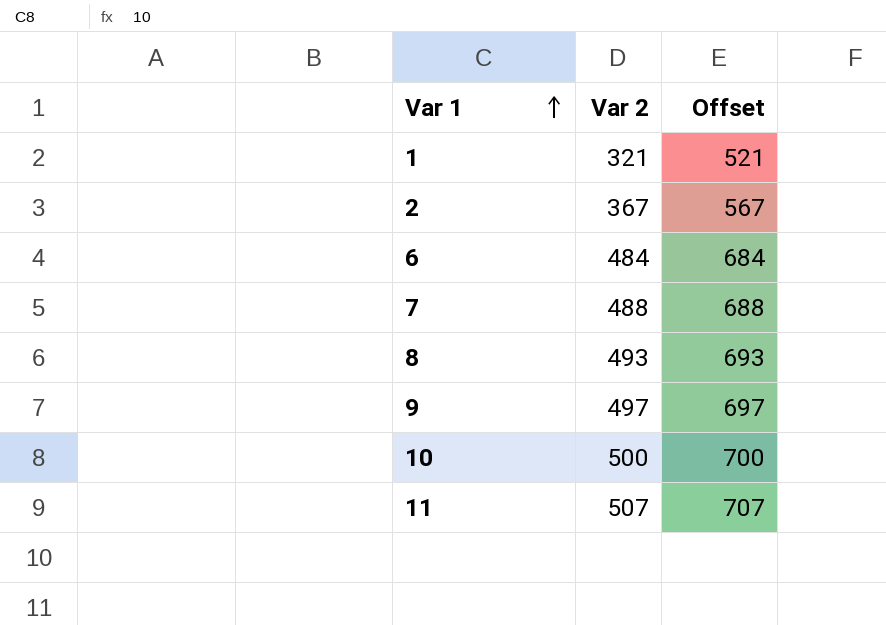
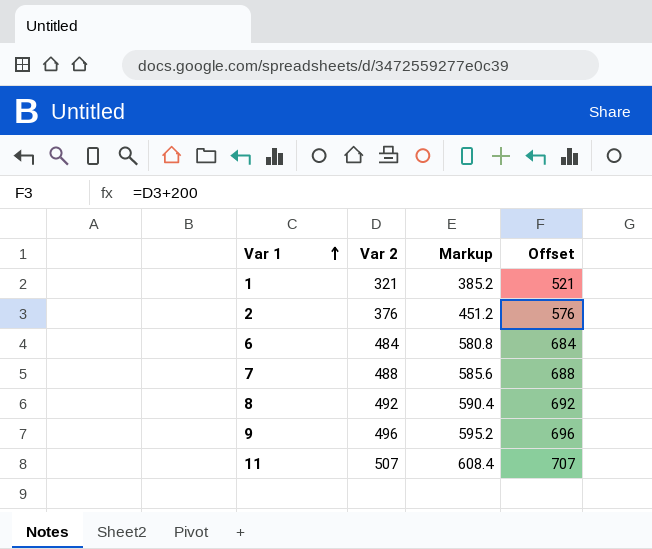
column Markup | formula: none -> [Var 2] * 1.2
row 10: 500 | 700 -> none
2 | Var 2: 367 -> 376
2 | Offset: 567 -> 576
8 | Var 2: 493 -> 492
8 | Offset: 693 -> 692
9 | Var 2: 497 -> 496
9 | Offset: 697 -> 696

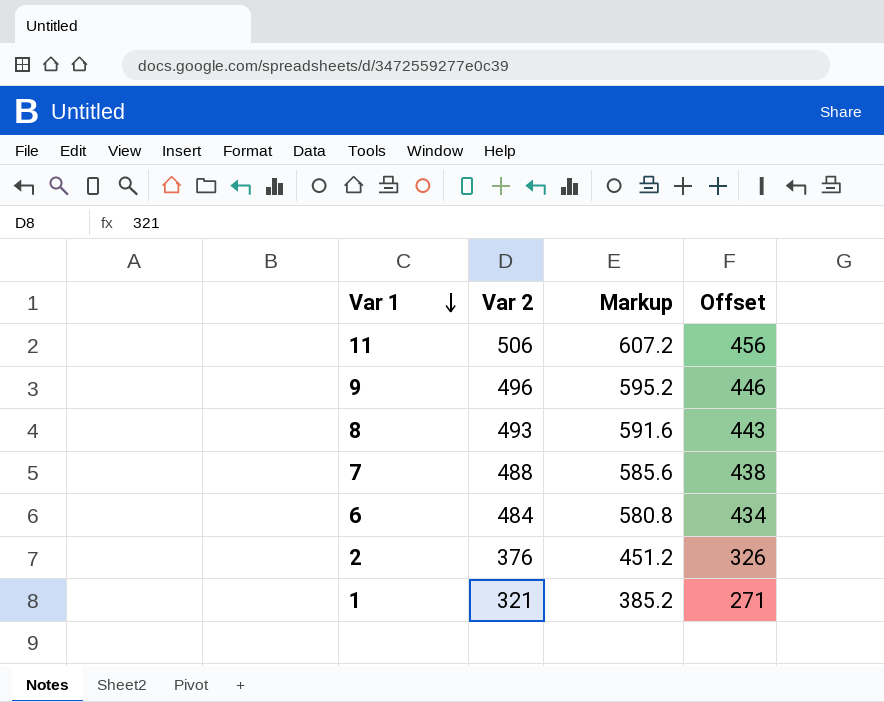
row order: Var 1 ascending -> Var 1 descending
column Offset | formula: [Var 2] + 200 -> [Var 2] - 50
11 | Var 2: 507 -> 506
11 | Markup: 608.4 -> 607.2
8 | Var 2: 492 -> 493
8 | Markup: 590.4 -> 591.6

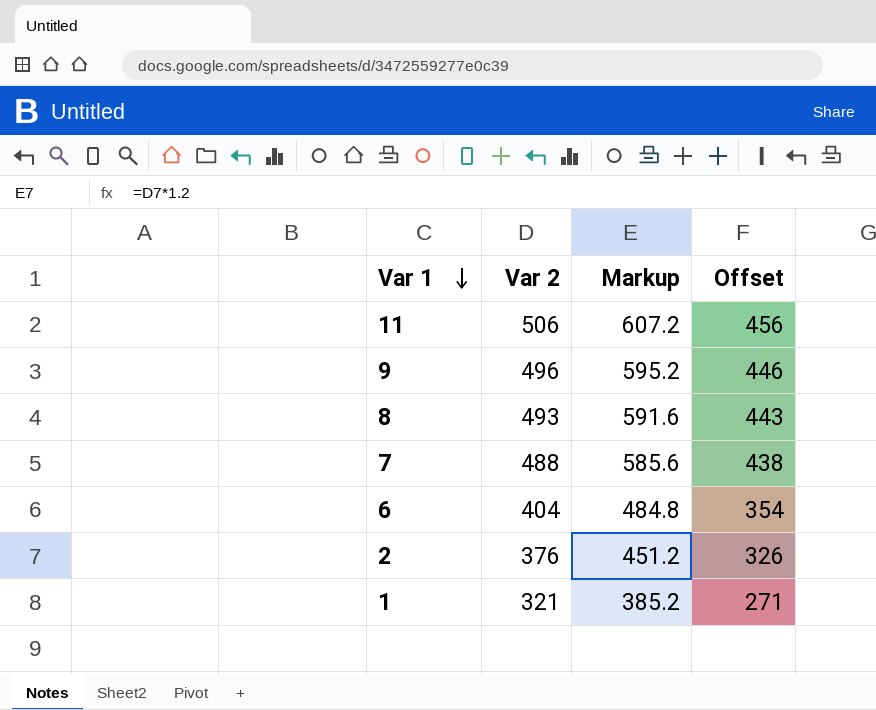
6 | Var 2: 484 -> 404
6 | Markup: 580.8 -> 484.8
6 | Offset: 434 -> 354

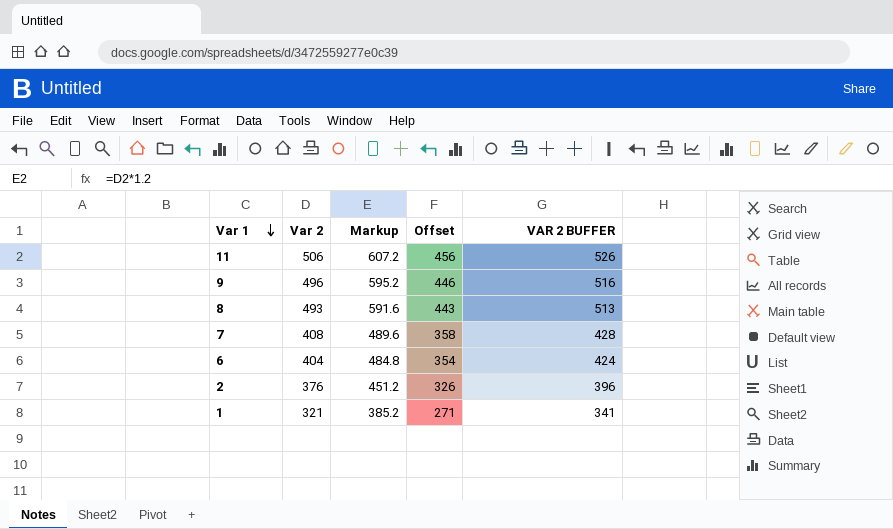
column VAR 2 BUFFER | formula: none -> [Var 2] + 20
7 | Var 2: 488 -> 408
7 | Markup: 585.6 -> 489.6
7 | Offset: 438 -> 358

